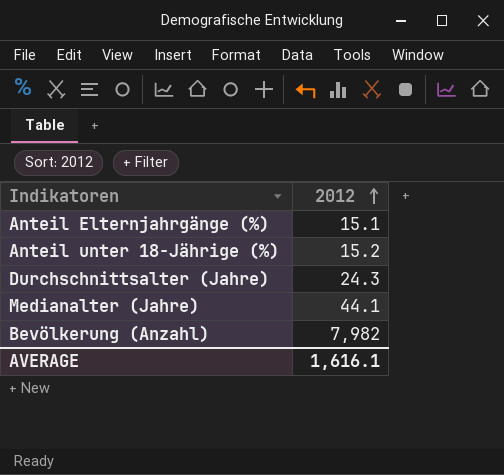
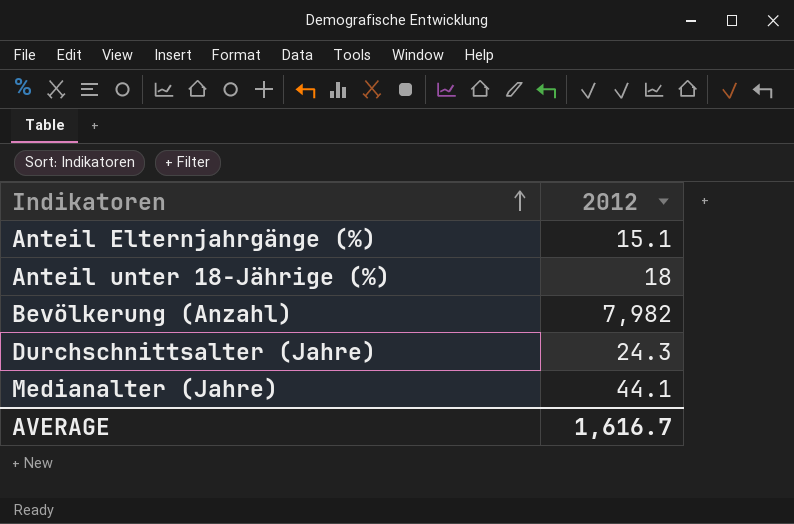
row order: 2012 ascending -> Indikatoren ascending
Anteil unter 18-Jährige (%) | 2012: 15.2 -> 18
AVERAGE | 2012: 1,616.1 -> 1,616.7

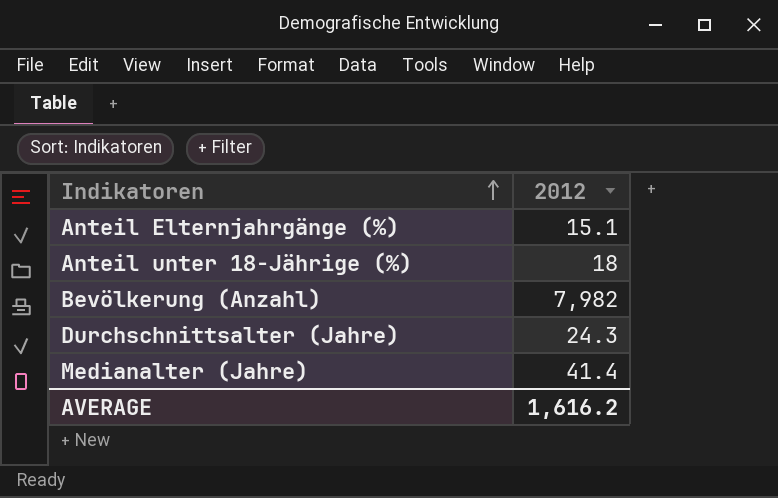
Medianalter (Jahre) | 2012: 44.1 -> 41.4
AVERAGE | 2012: 1,616.7 -> 1,616.2

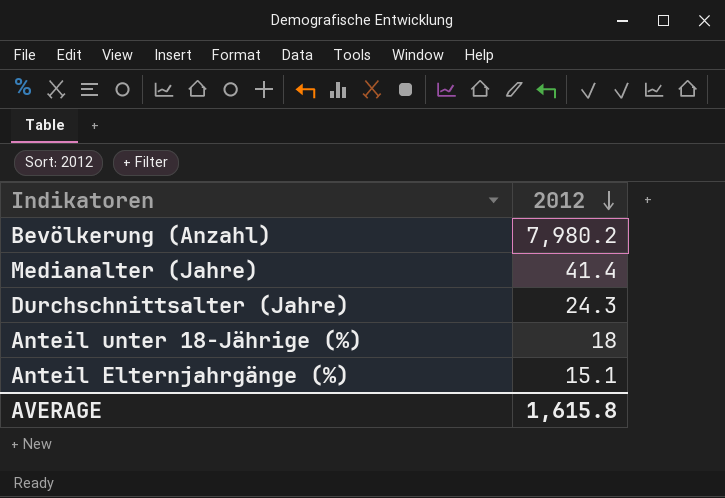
row order: Indikatoren ascending -> 2012 descending
Bevölkerung (Anzahl) | 2012: 7,982 -> 7,980.2
AVERAGE | 2012: 1,616.2 -> 1,615.8

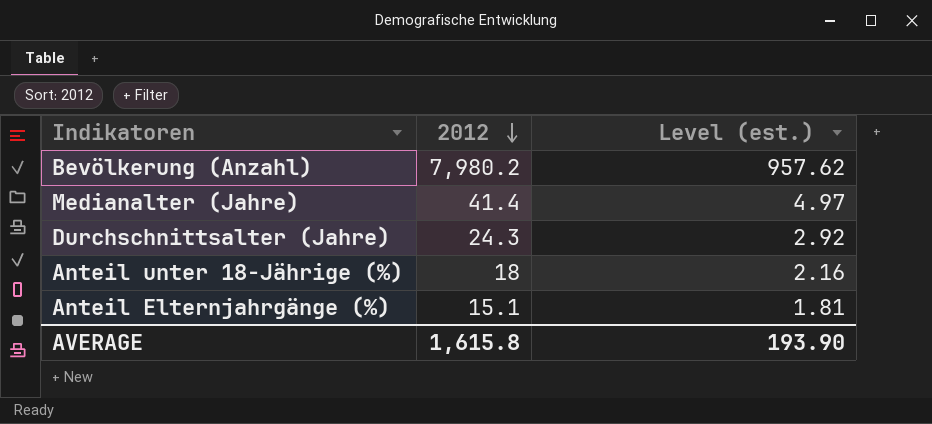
column Level (est.) | formula: none -> [2012] * 0.12

